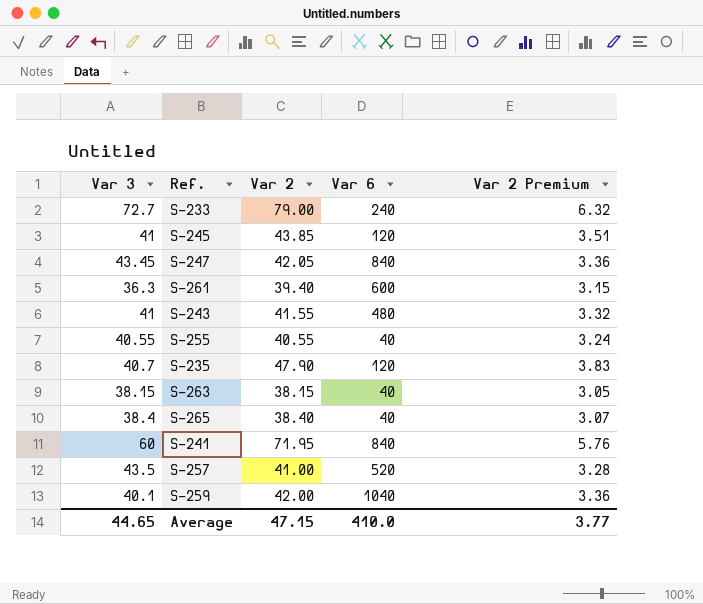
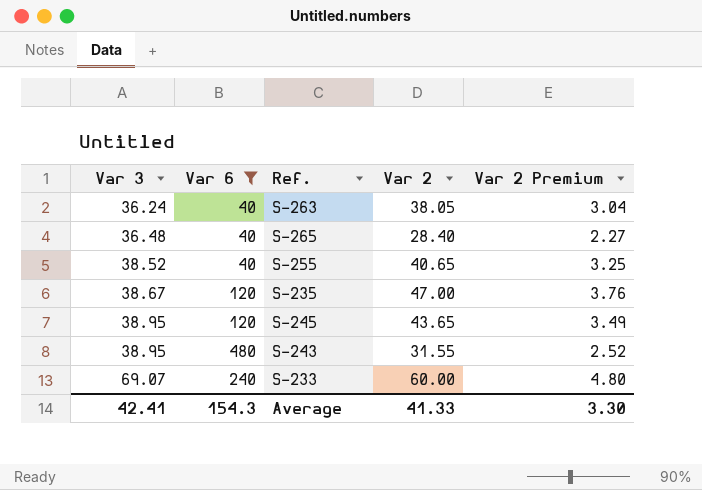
filter: none -> Var 6 <= 480
row order: none -> Var 3 ascending
column Var 6 | position: 4 -> 2
S-263 | Var 3: 38.15 -> 36.24
S-263 | Var 2: 38.15 -> 38.05
S-263 | Var 2 Premium: 3.05 -> 3.04
S-265 | Var 3: 38.4 -> 36.48
S-265 | Var 2: 38.40 -> 28.40
S-265 | Var 2 Premium: 3.07 -> 2.27
S-255 | Var 3: 40.55 -> 38.52
S-255 | Var 2: 40.55 -> 40.65
S-255 | Var 2 Premium: 3.24 -> 3.25
S-235 | Var 3: 40.7 -> 38.67
S-235 | Var 2: 47.90 -> 47.00
S-235 | Var 2 Premium: 3.83 -> 3.76
S-245 | Var 3: 41 -> 38.95
S-245 | Var 2: 43.85 -> 43.65
S-245 | Var 2 Premium: 3.51 -> 3.49
S-243 | Var 3: 41 -> 38.95
S-243 | Var 2: 41.55 -> 31.55
S-243 | Var 2 Premium: 3.32 -> 2.52
S-233 | Var 3: 72.7 -> 69.07
S-233 | Var 2: 79.00 -> 60.00
S-233 | Var 2 Premium: 6.32 -> 4.80
Average | Var 3: 44.65 -> 42.41
Average | Var 6: 410.0 -> 154.3
Average | Var 2: 47.15 -> 41.33
Average | Var 2 Premium: 3.77 -> 3.30

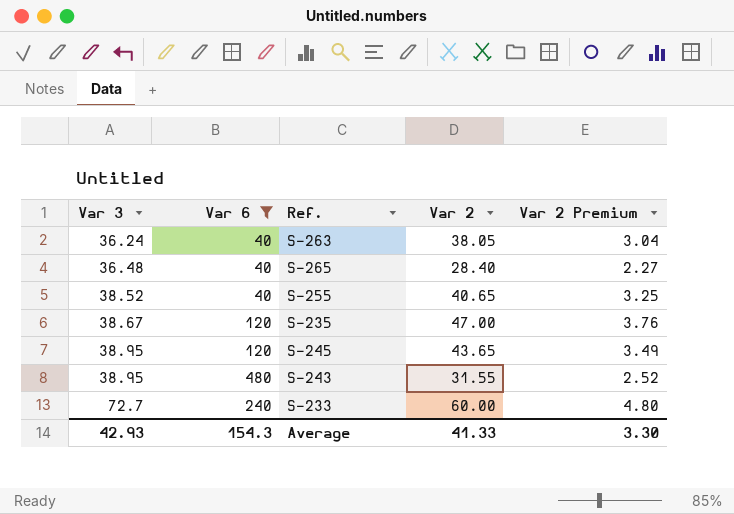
S-233 | Var 3: 69.07 -> 72.7
Average | Var 3: 42.41 -> 42.93

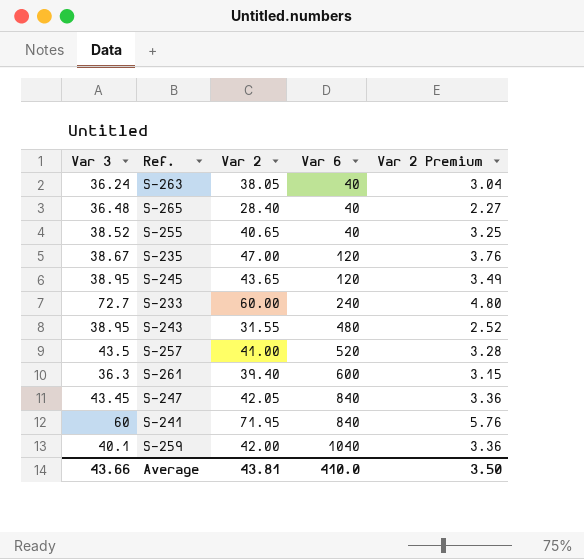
filter: Var 6 <= 480 -> none
row order: Var 3 ascending -> Var 6 ascending
column Var 6 | position: 2 -> 4
Average | Var 3: 42.93 -> 43.66
Average | Var 2: 41.33 -> 43.81
Average | Var 6: 154.3 -> 410.0
Average | Var 2 Premium: 3.30 -> 3.50

